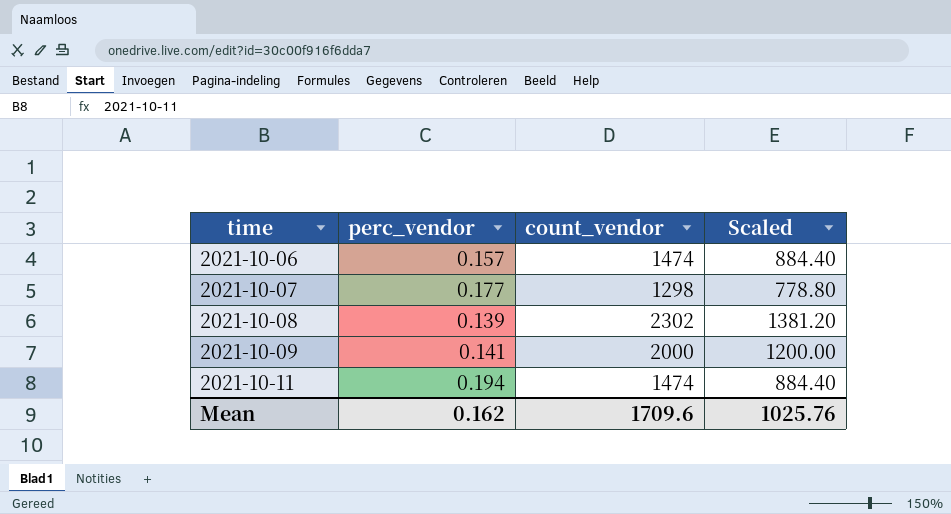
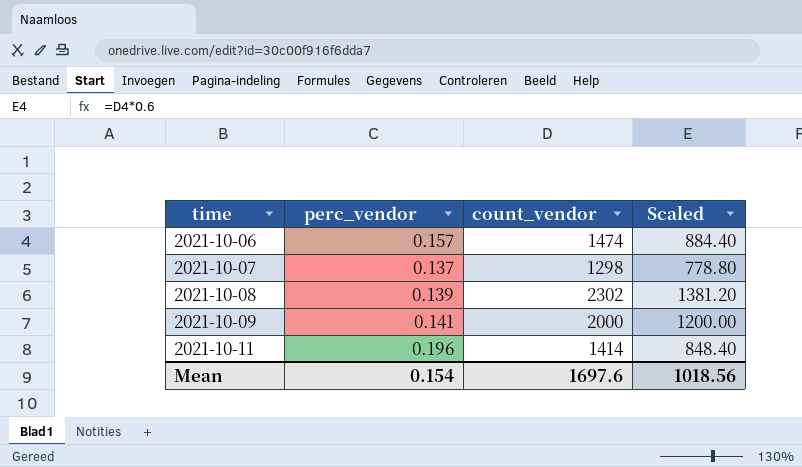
2021-10-07 | perc_vendor: 0.177 -> 0.137
2021-10-11 | perc_vendor: 0.194 -> 0.196
2021-10-11 | count_vendor: 1474 -> 1414
2021-10-11 | Scaled: 884.40 -> 848.40
Mean | perc_vendor: 0.162 -> 0.154
Mean | count_vendor: 1709.6 -> 1697.6
Mean | Scaled: 1025.76 -> 1018.56

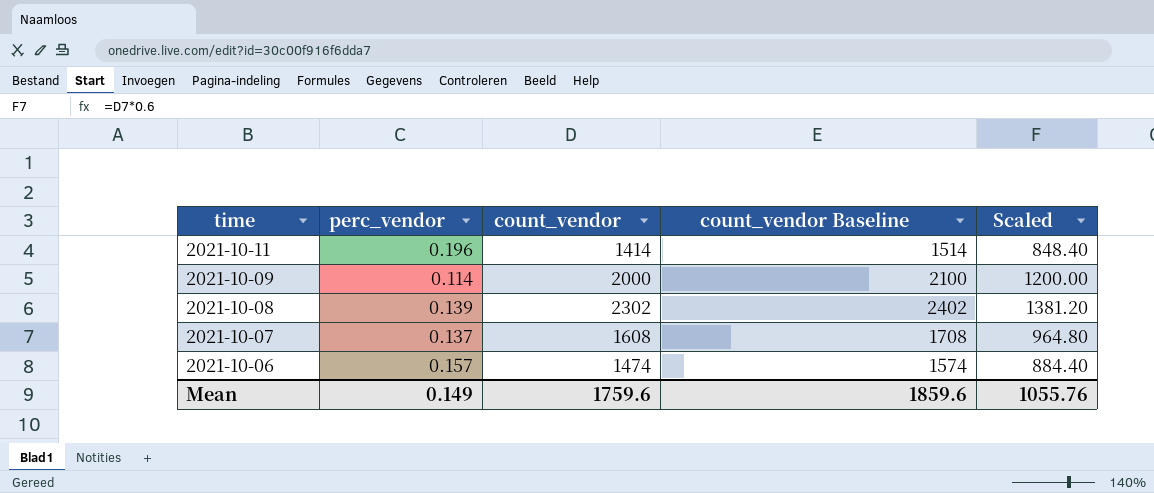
row order: time ascending -> time descending
column count_vendor Baseline | formula: none -> [count_vendor] + 100
2021-10-09 | perc_vendor: 0.141 -> 0.114
2021-10-07 | count_vendor: 1298 -> 1608
2021-10-07 | Scaled: 778.80 -> 964.80
Mean | perc_vendor: 0.154 -> 0.149
Mean | count_vendor: 1697.6 -> 1759.6
Mean | Scaled: 1018.56 -> 1055.76

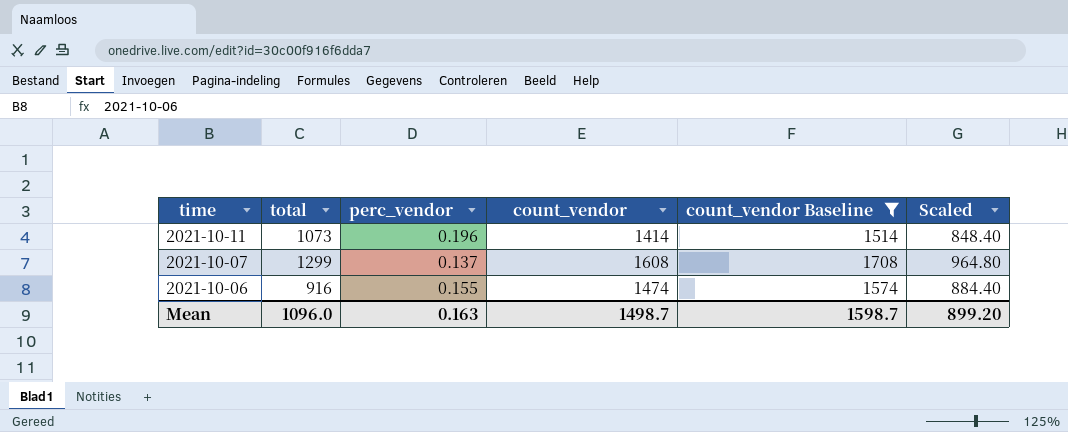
filter: none -> count_vendor Baseline <= 1708
column total | position: none -> 2
2021-10-06 | perc_vendor: 0.157 -> 0.155
Mean | perc_vendor: 0.149 -> 0.163
Mean | count_vendor: 1759.6 -> 1498.7
Mean | count_vendor Baseline: 1859.6 -> 1598.7
Mean | Scaled: 1055.76 -> 899.20

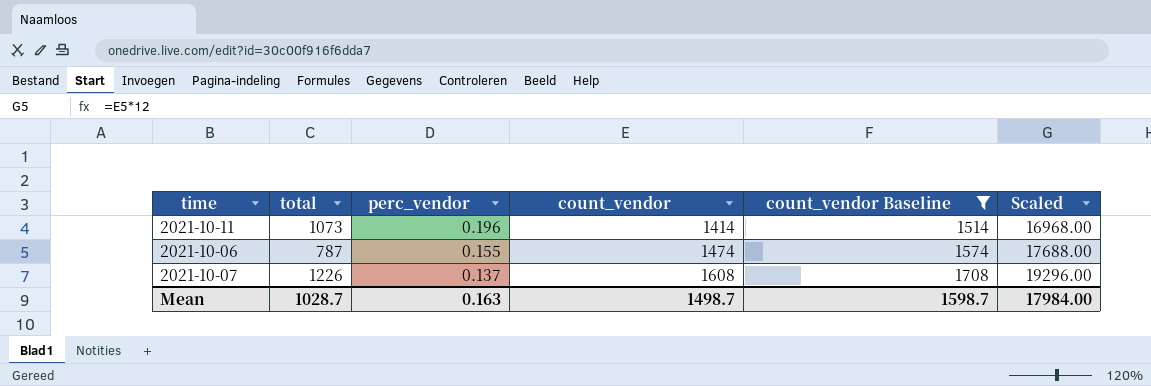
row order: time descending -> perc_vendor descending
column Scaled | formula: [count_vendor] * 0.6 -> [count_vendor] * 12
2021-10-06 | total: 916 -> 787
2021-10-07 | total: 1299 -> 1226
Mean | total: 1096.0 -> 1028.7
Mean | Scaled: 899.20 -> 17984.00

